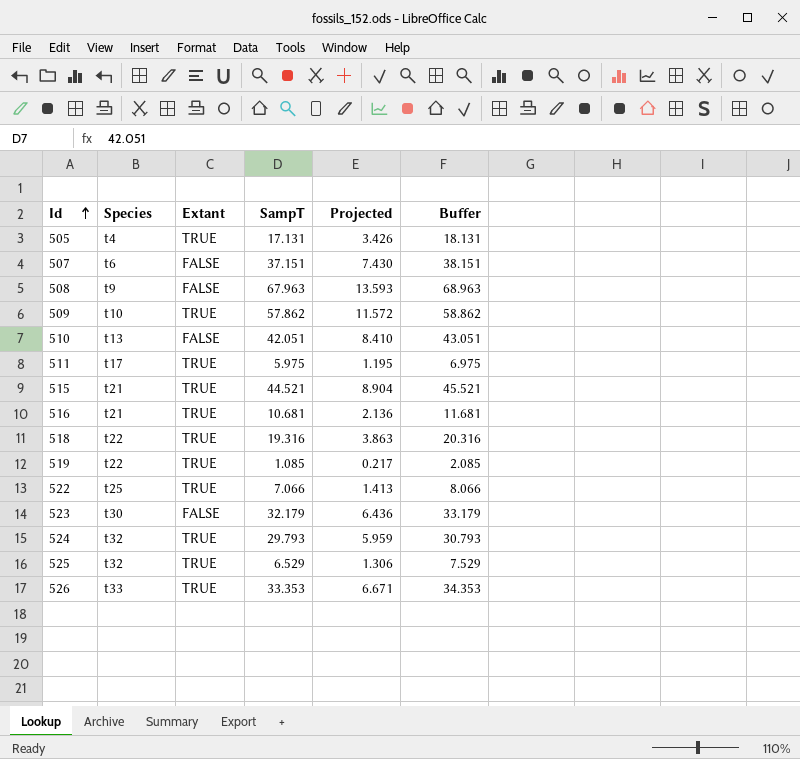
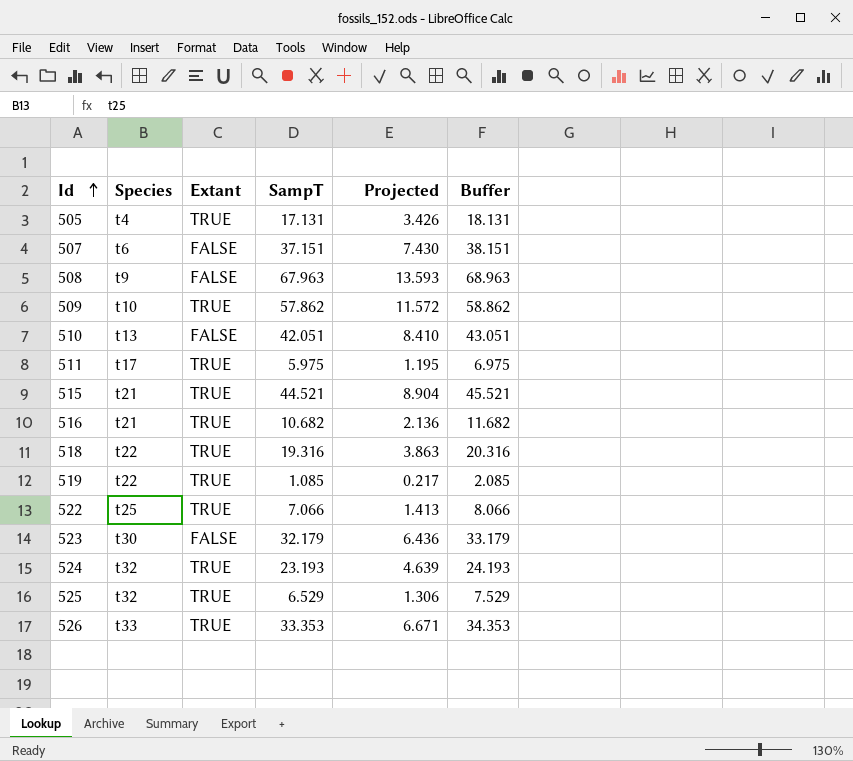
516 | SampT: 10.681 -> 10.682
516 | Buffer: 11.681 -> 11.682
524 | SampT: 29.793 -> 23.193
524 | Projected: 5.959 -> 4.639
524 | Buffer: 30.793 -> 24.193

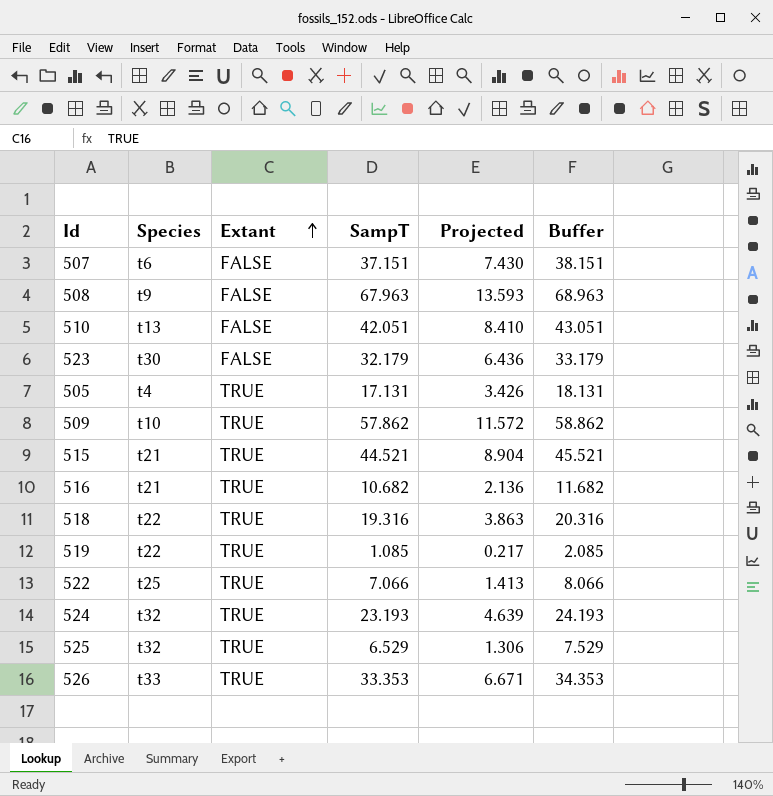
row order: Id ascending -> Extant ascending
row 511: t17 | TRUE | 5.975 | 1.195 | 6.975 -> none

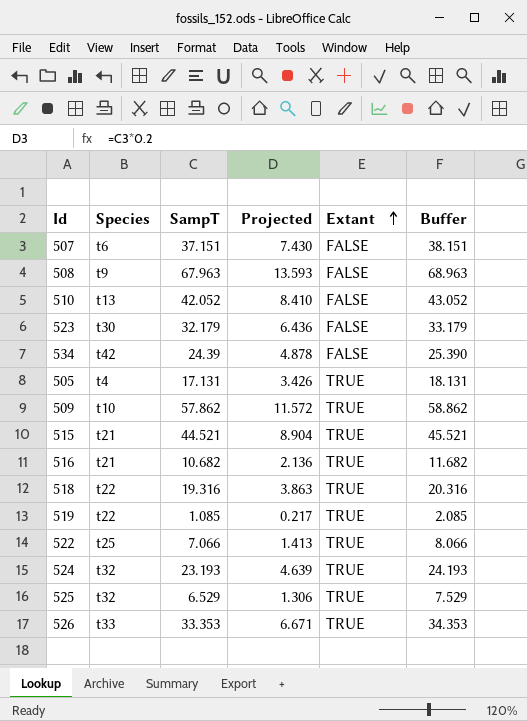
column Extant | position: 3 -> 5
510 | SampT: 42.051 -> 42.052
510 | Buffer: 43.051 -> 43.052
row 534: none -> t42 | 24.39 | 4.878 | FALSE | 25.390

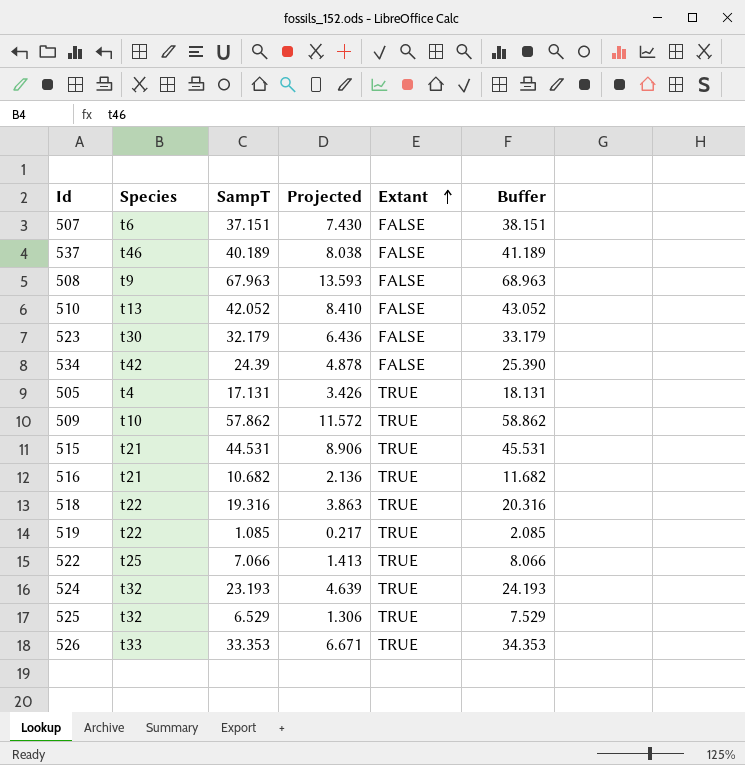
row 537: none -> t46 | 40.189 | 8.038 | FALSE | 41.189
515 | SampT: 44.521 -> 44.531
515 | Projected: 8.904 -> 8.906
515 | Buffer: 45.521 -> 45.531

